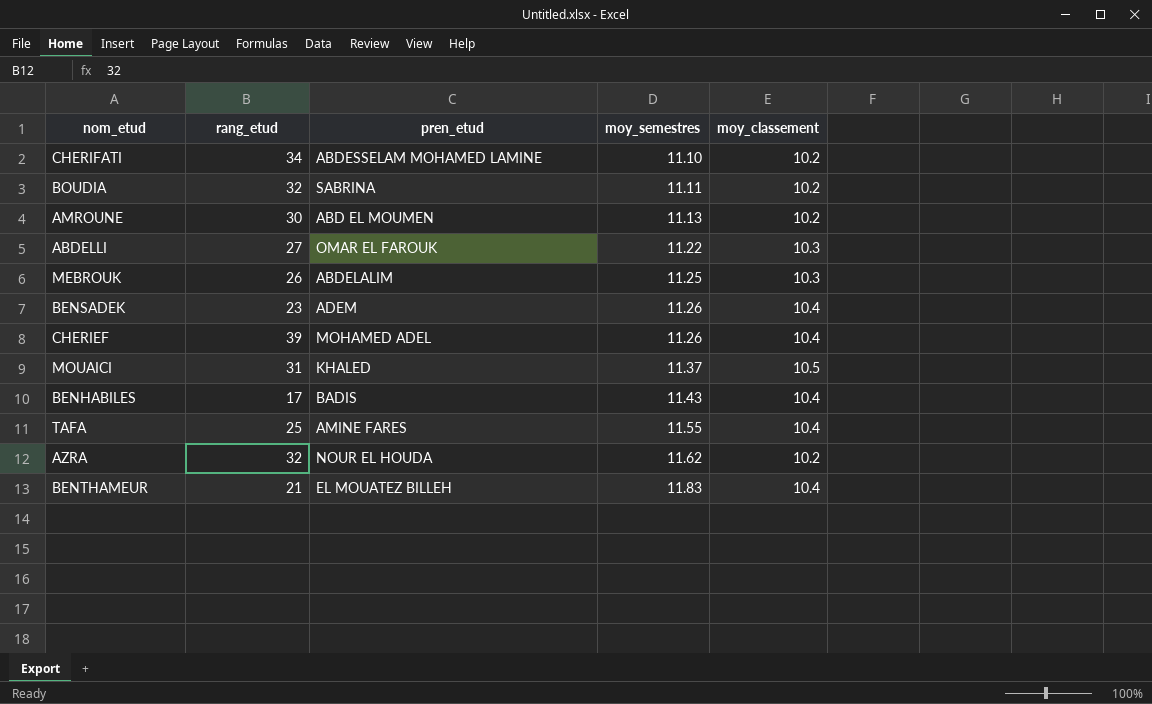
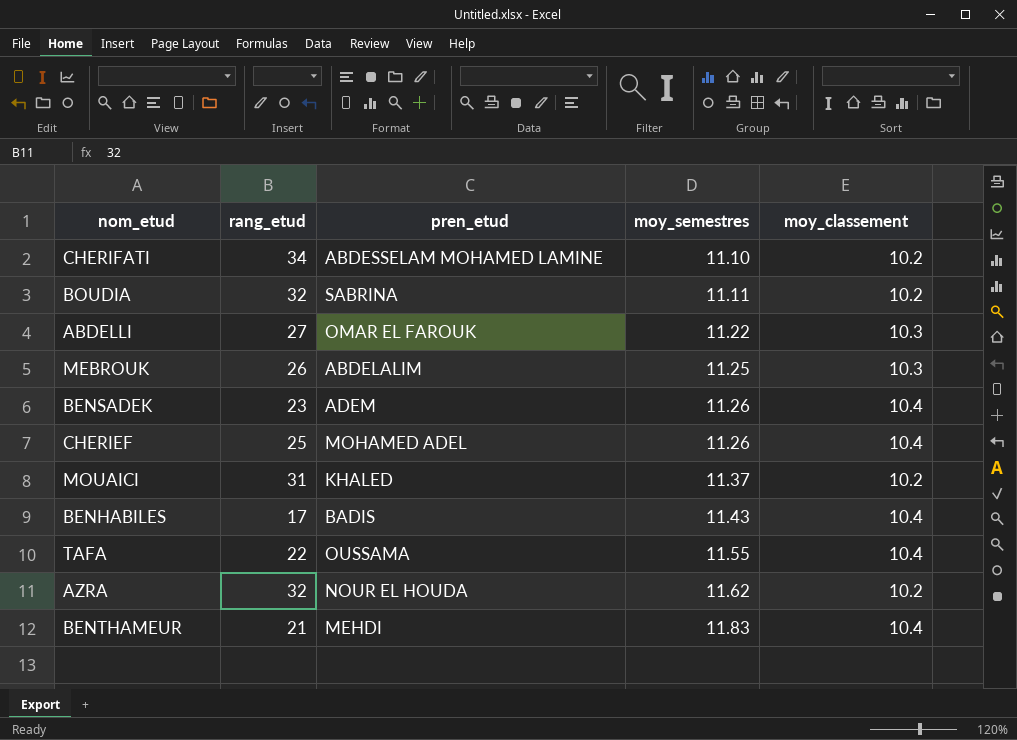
row AMROUNE: 30 | ABD EL MOUMEN | 11.13 | 10.2 -> none
CHERIEF | rang_etud: 39 -> 25
MOUAICI | moy_classement: 10.5 -> 10.2
TAFA | rang_etud: 25 -> 22
TAFA | pren_etud: AMINE FARES -> OUSSAMA
BENTHAMEUR | pren_etud: EL MOUATEZ BILLEH -> MEHDI

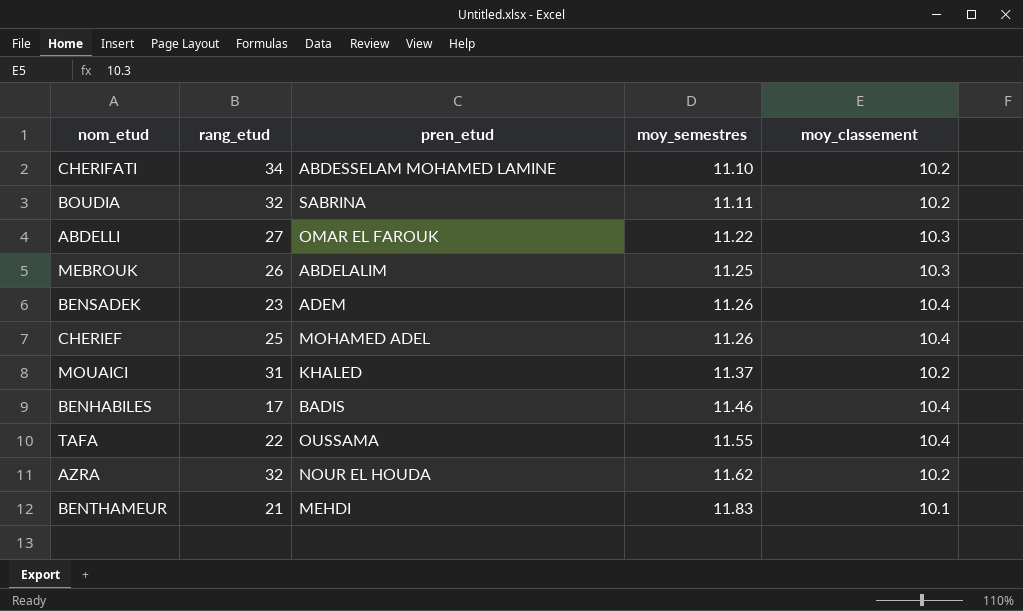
BENHABILES | moy_semestres: 11.43 -> 11.46
BENTHAMEUR | moy_classement: 10.4 -> 10.1

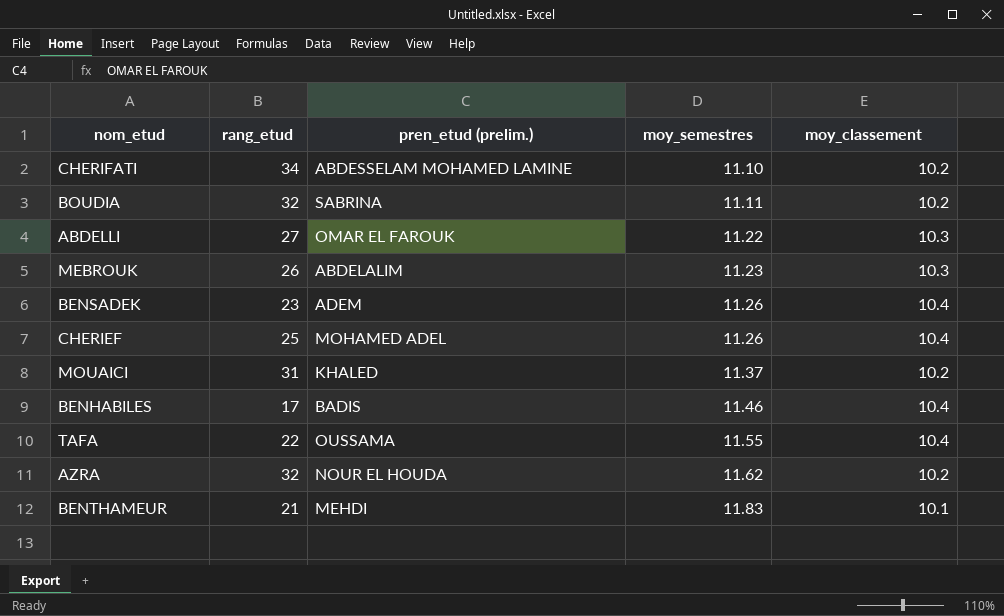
column name: pren_etud -> pren_etud (prelim.)
MEBROUK | moy_semestres: 11.25 -> 11.23

